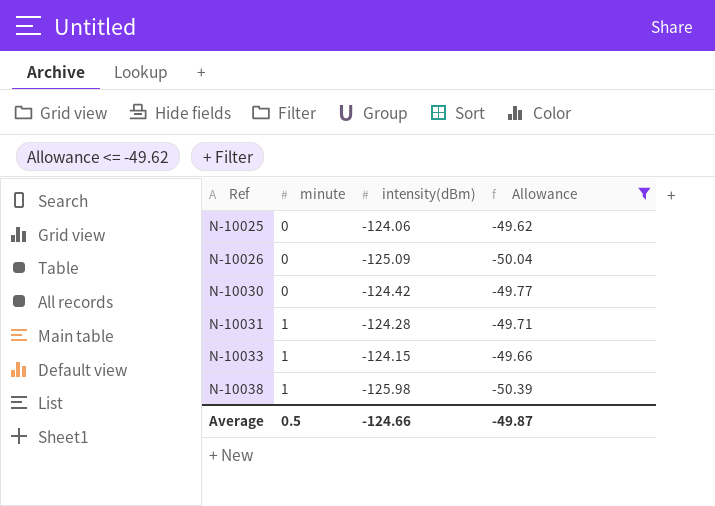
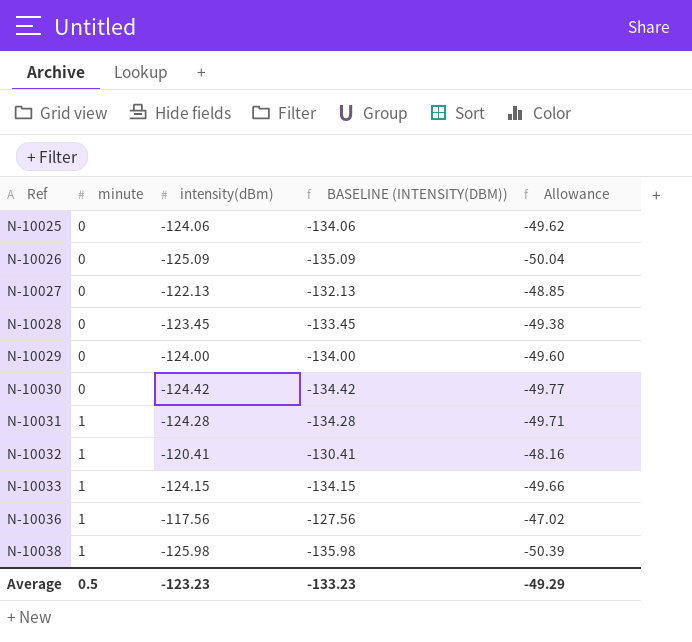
filter: Allowance <= -49.62 -> none
column BASELINE (INTENSITY(DBM)) | formula: none -> [intensity(dBm)] - 10
Average | intensity(dBm): -124.66 -> -123.23
Average | Allowance: -49.87 -> -49.29

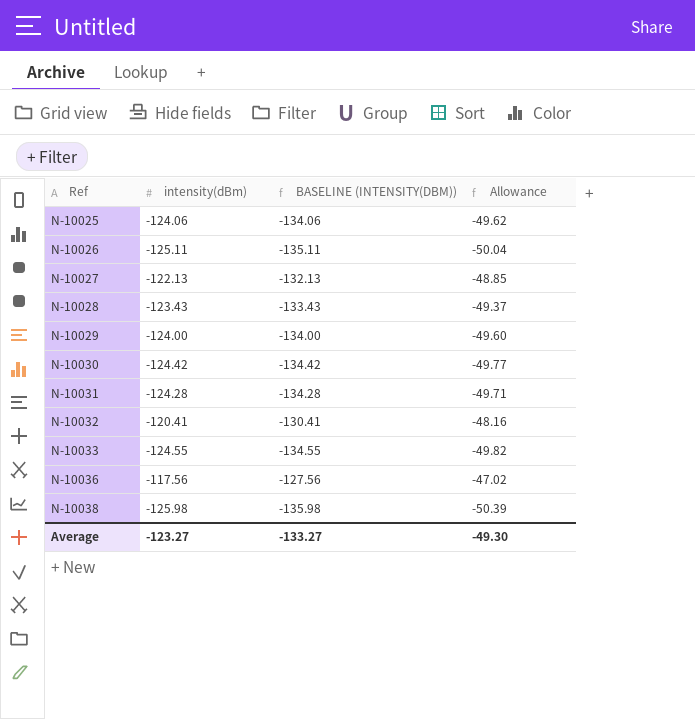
column minute | position: 2 -> none
N-10026 | intensity(dBm): -125.09 -> -125.11
N-10026 | BASELINE (INTENSITY(DBM)): -135.09 -> -135.11
N-10028 | intensity(dBm): -123.45 -> -123.43
N-10028 | BASELINE (INTENSITY(DBM)): -133.45 -> -133.43
N-10028 | Allowance: -49.38 -> -49.37
N-10033 | intensity(dBm): -124.15 -> -124.55
N-10033 | BASELINE (INTENSITY(DBM)): -134.15 -> -134.55
N-10033 | Allowance: -49.66 -> -49.82
Average | intensity(dBm): -123.23 -> -123.27
Average | BASELINE (INTENSITY(DBM)): -133.23 -> -133.27
Average | Allowance: -49.29 -> -49.30

